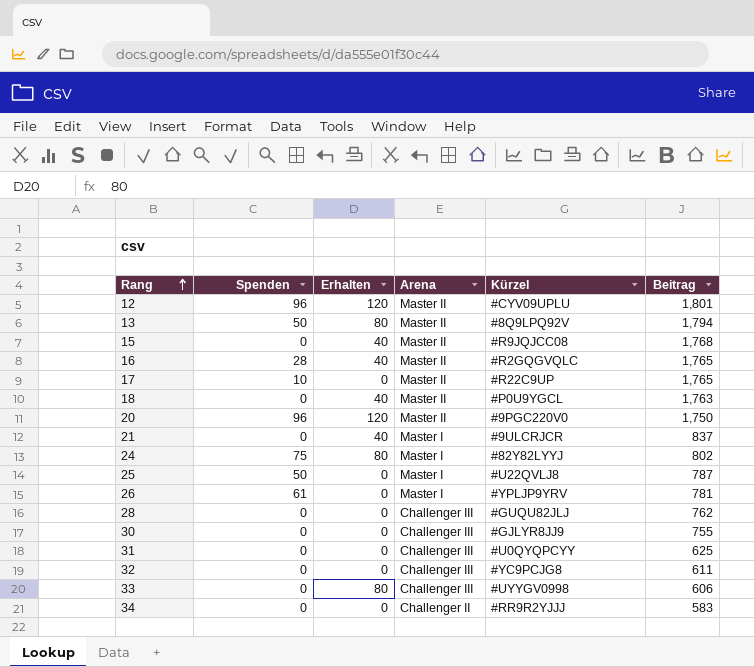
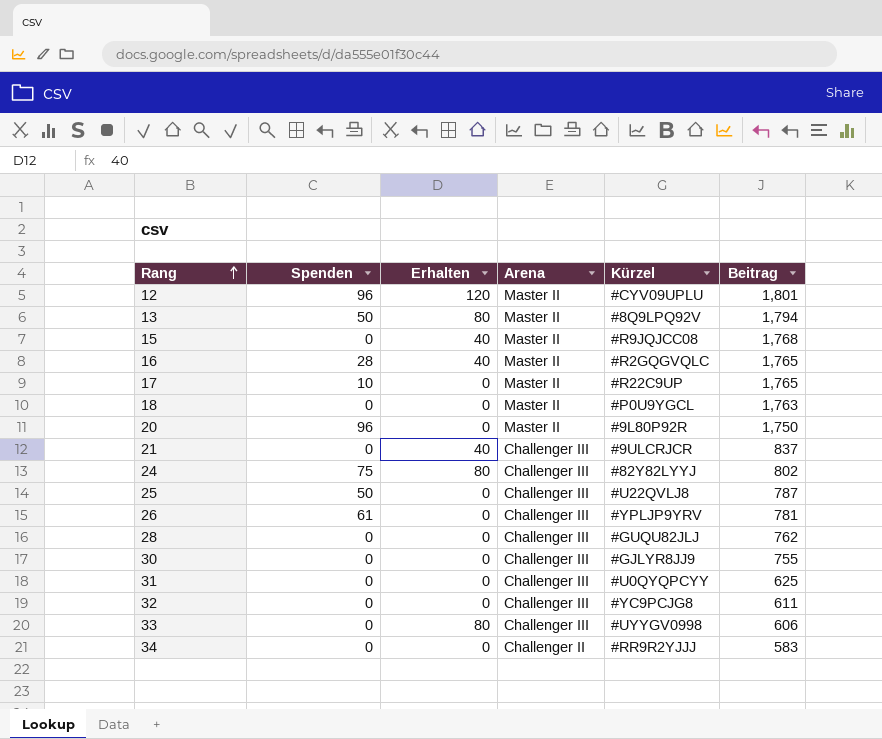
18 | Erhalten: 40 -> 0
20 | Erhalten: 120 -> 0
20 | Kürzel: #9PGC220V0 -> #9L80P92R
21 | Arena: Master I -> Challenger III
24 | Arena: Master I -> Challenger III
25 | Arena: Master I -> Challenger III
26 | Arena: Master I -> Challenger III

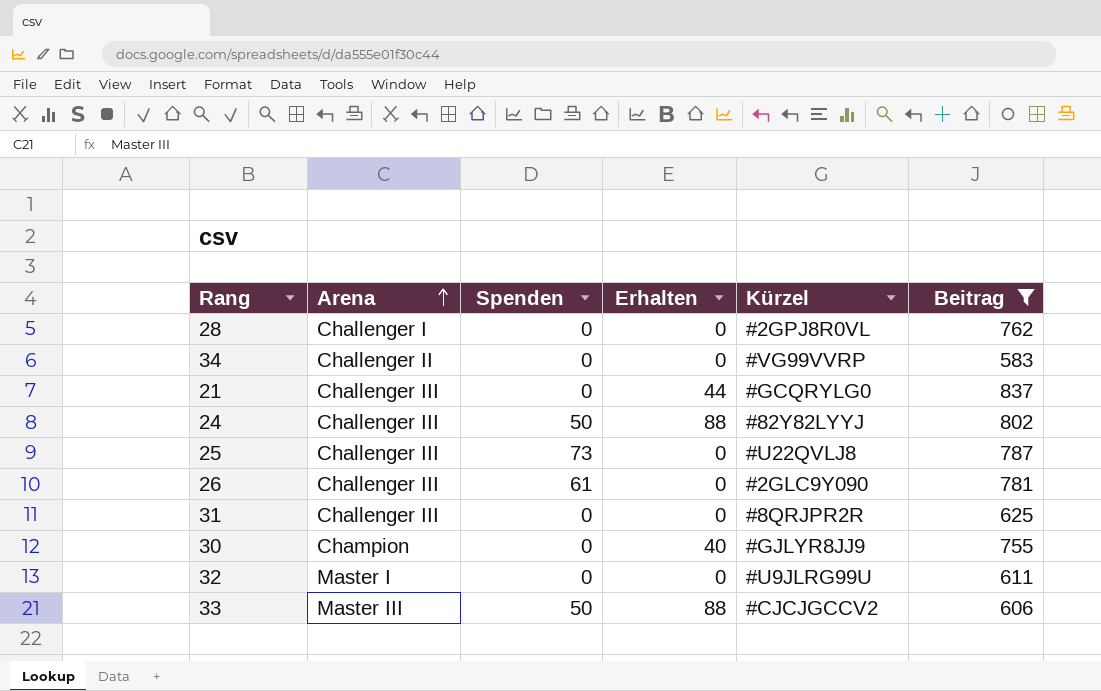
filter: none -> Beitrag <= 837
row order: Rang ascending -> Arena ascending
column Arena | position: 4 -> 2
28 | Arena: Challenger III -> Challenger I
28 | Kürzel: #GUQU82JLJ -> #2GPJ8R0VL
34 | Kürzel: #RR9R2YJJJ -> #VG99VVRP
21 | Erhalten: 40 -> 44
21 | Kürzel: #9ULCRJCR -> #GCQRYLG0
24 | Spenden: 75 -> 50
24 | Erhalten: 80 -> 88
25 | Spenden: 50 -> 73
26 | Kürzel: #YPLJP9YRV -> #2GLC9Y090
31 | Kürzel: #U0QYQPCYY -> #8QRJPR2R
30 | Arena: Challenger III -> Champion
30 | Erhalten: 0 -> 40
32 | Arena: Challenger III -> Master I
32 | Kürzel: #YC9PCJG8 -> #U9JLRG99U
33 | Arena: Challenger III -> Master III
33 | Spenden: 0 -> 50
33 | Erhalten: 80 -> 88
33 | Kürzel: #UYYGV0998 -> #CJCJGCCV2

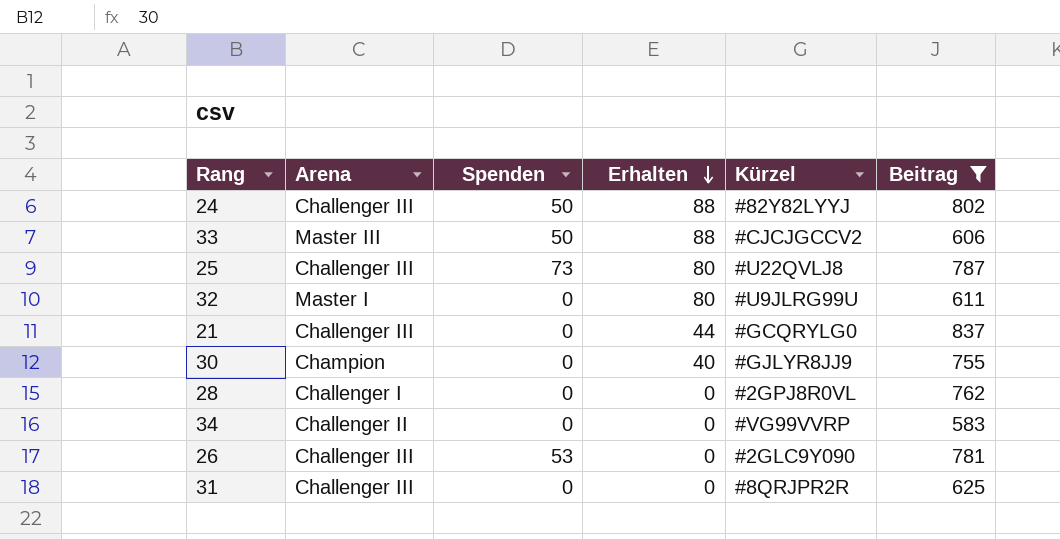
row order: Arena ascending -> Erhalten descending
25 | Erhalten: 0 -> 80
32 | Erhalten: 0 -> 80
26 | Spenden: 61 -> 53

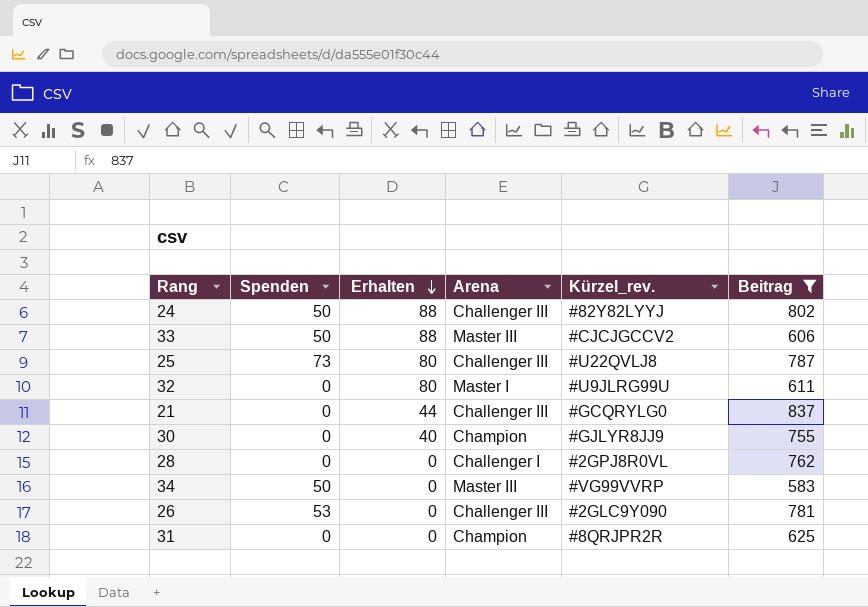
column Arena | position: 2 -> 4
column name: Kürzel -> Kürzel_rev.
34 | Spenden: 0 -> 50
34 | Arena: Challenger II -> Master III
31 | Arena: Challenger III -> Champion

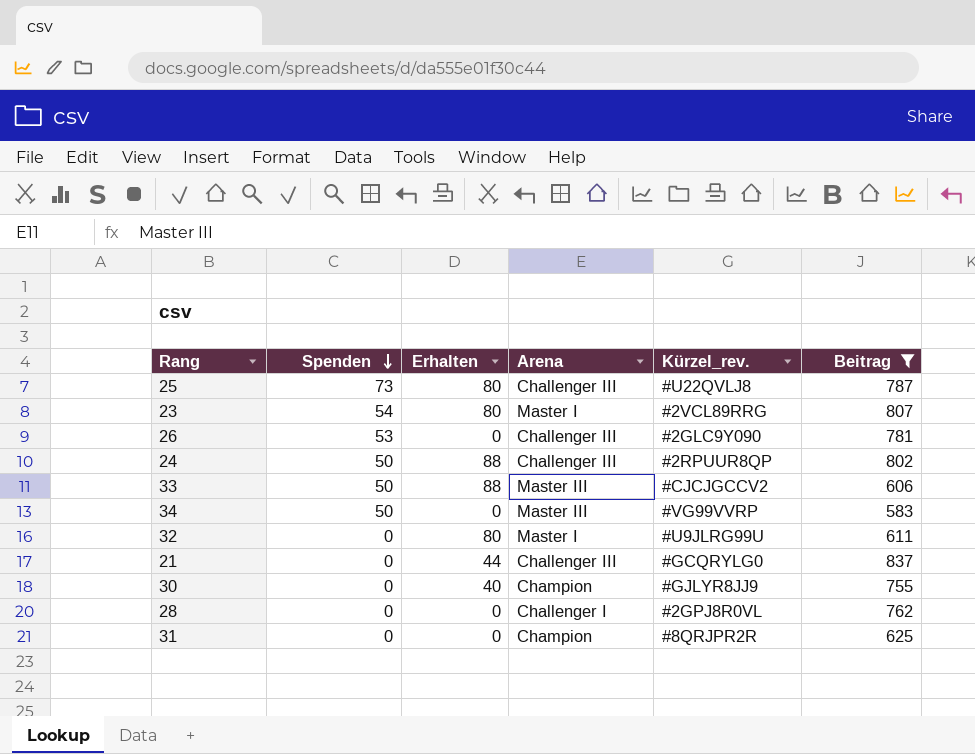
row order: Erhalten descending -> Spenden descending
row 23: none -> 54 | 80 | Master I | #2VCL89RRG | 807
24 | Kürzel_rev.: #82Y82LYYJ -> #2RPUUR8QP

